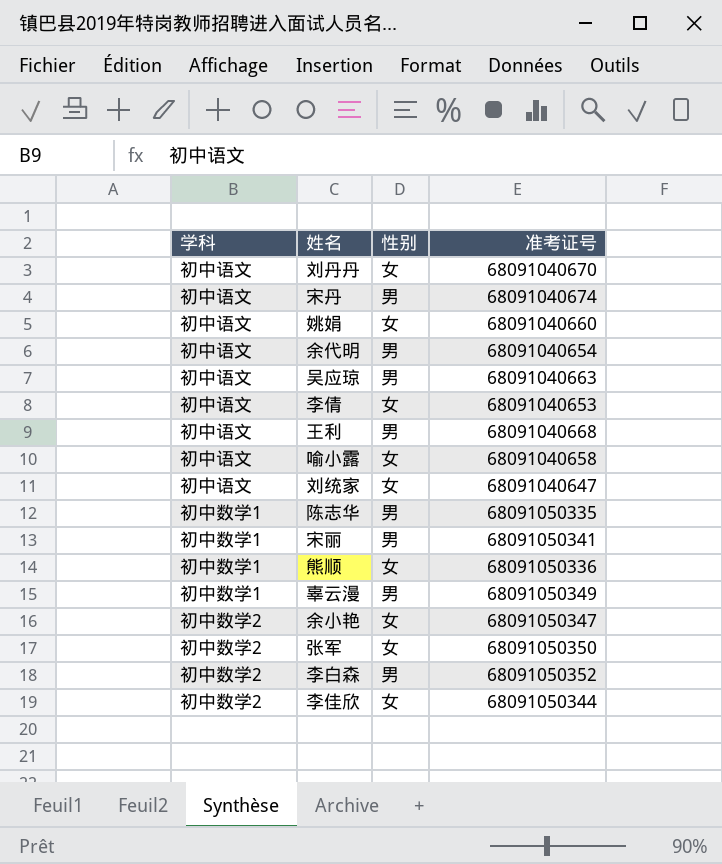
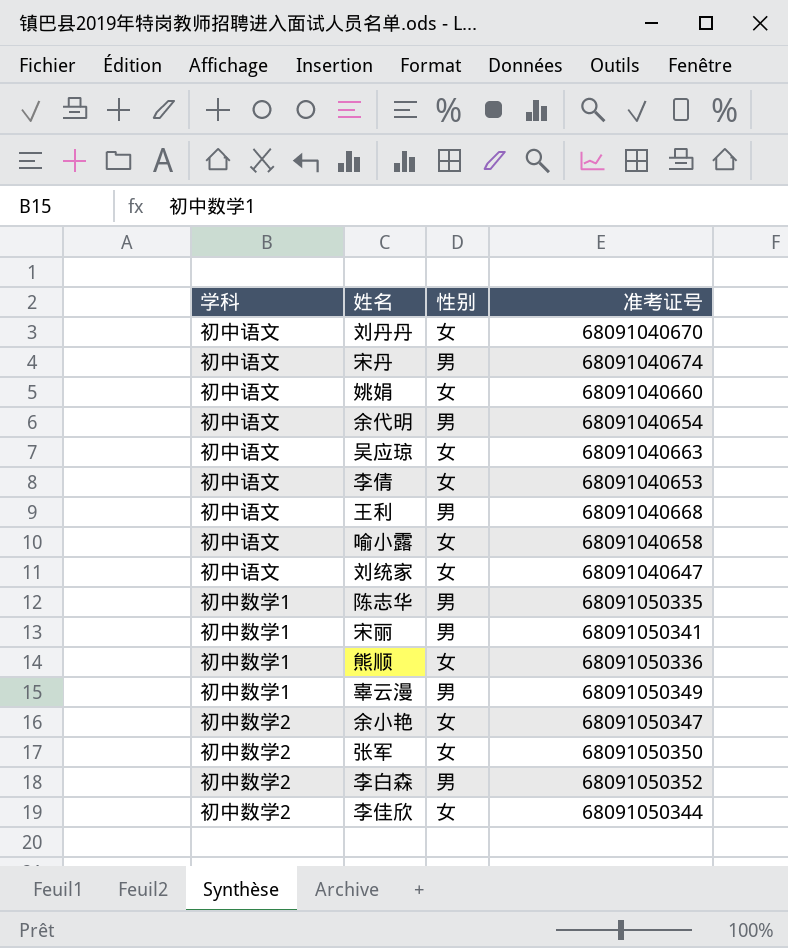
吴应琼 | 性别: 男 -> 女

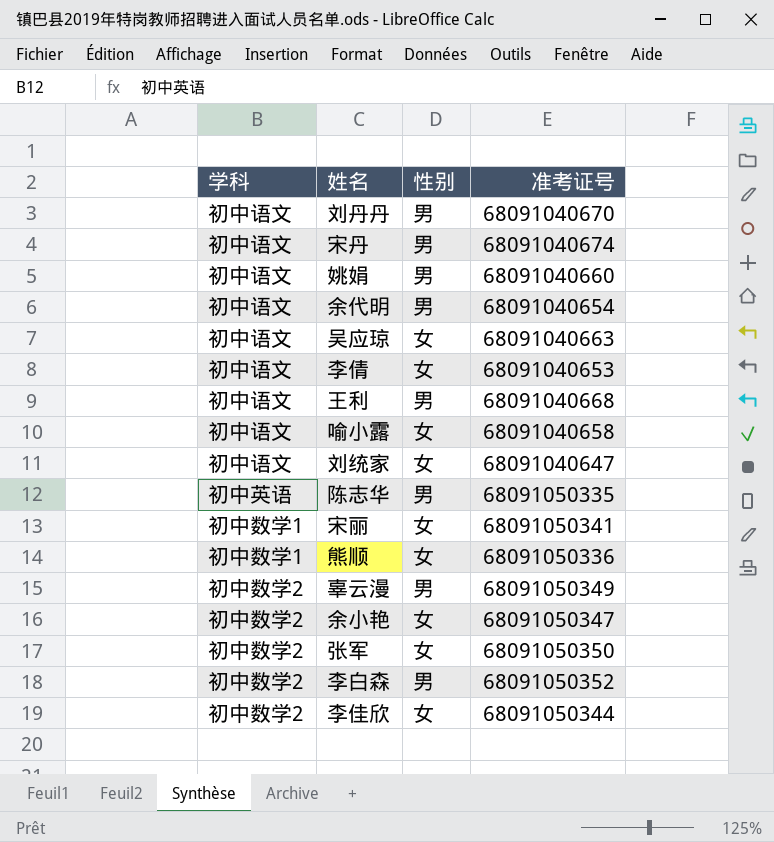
刘丹丹 | 性别: 女 -> 男
姚娟 | 性别: 女 -> 男
陈志华 | 学科: 初中数学1 -> 初中英语
宋丽 | 性别: 男 -> 女
辜云漫 | 学科: 初中数学1 -> 初中数学2

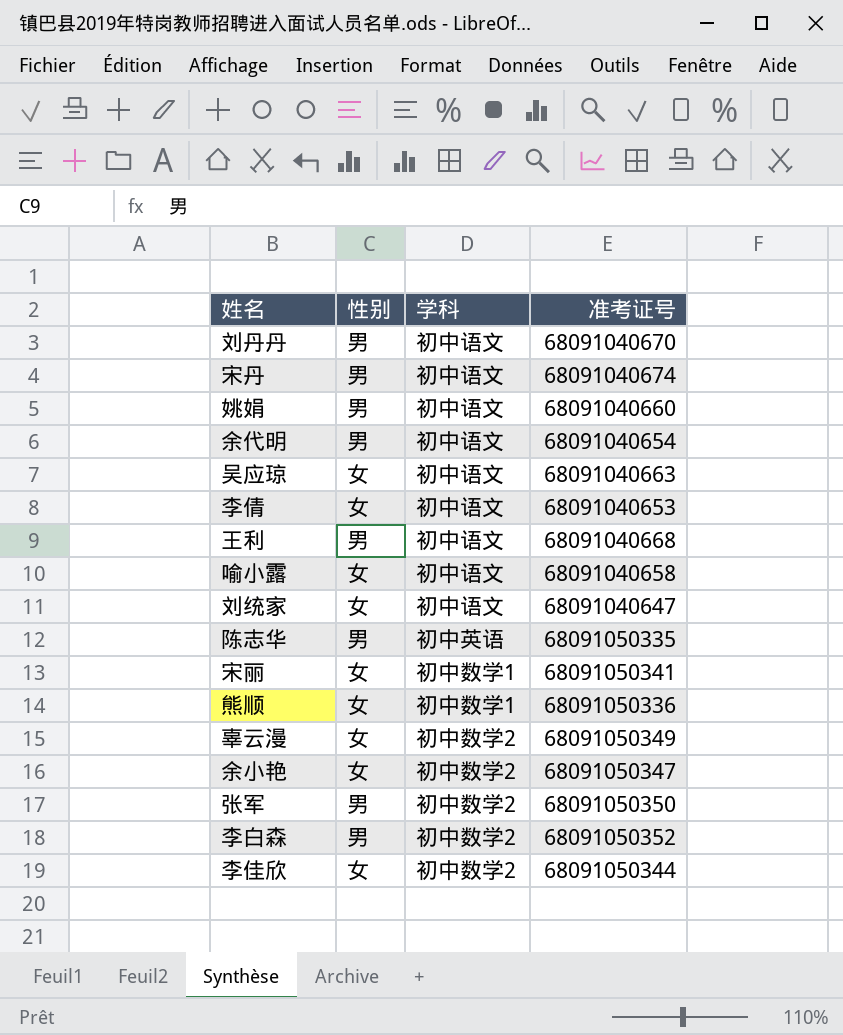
column 学科 | position: 1 -> 3
辜云漫 | 性别: 男 -> 女
张军 | 性别: 女 -> 男

